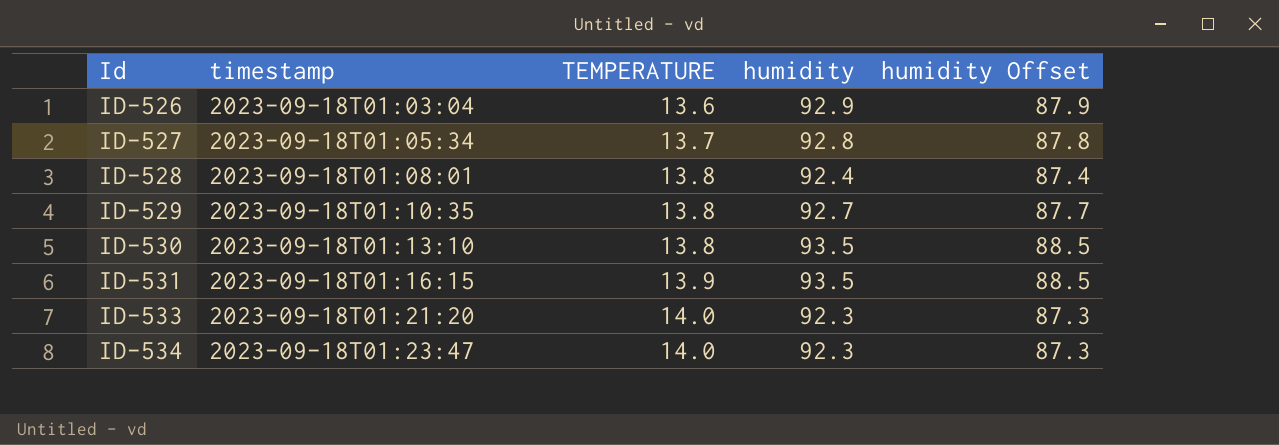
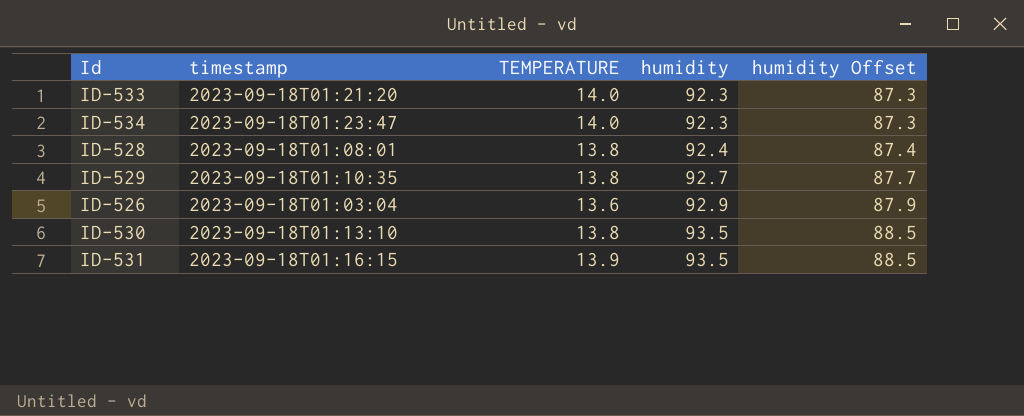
row order: Id ascending -> humidity ascending
row ID-527: 2023-09-18T01:05:34 | 13.7 | 92.8 | 87.8 -> none

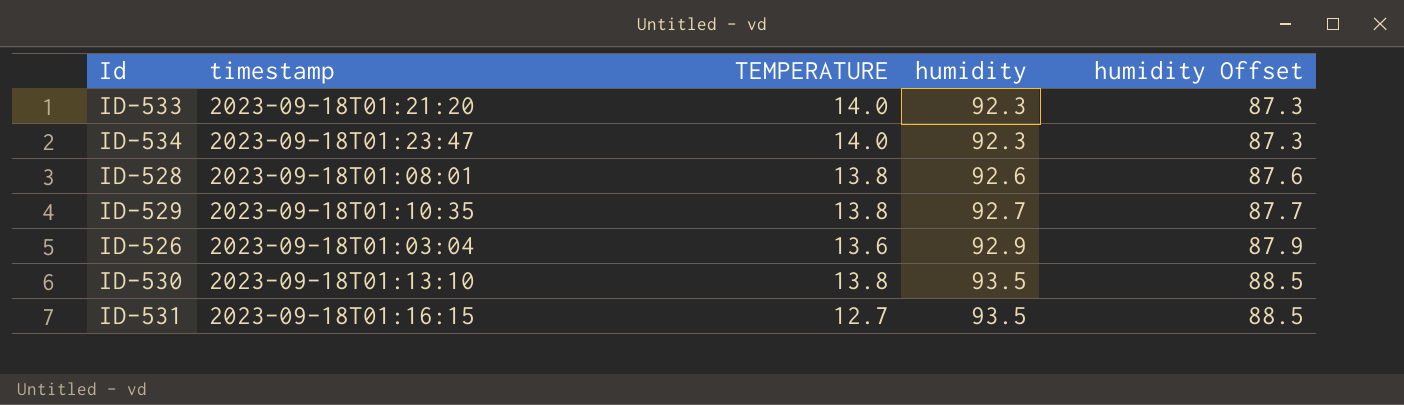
ID-528 | humidity: 92.4 -> 92.6
ID-528 | humidity Offset: 87.4 -> 87.6
ID-531 | TEMPERATURE: 13.9 -> 12.7

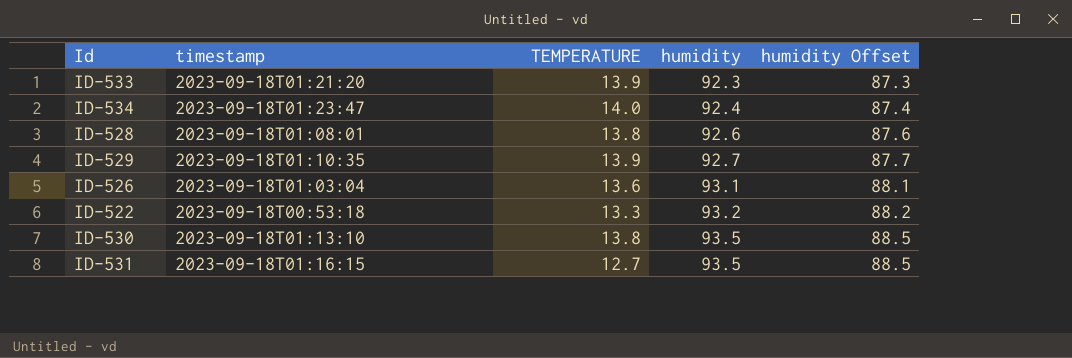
ID-533 | TEMPERATURE: 14.0 -> 13.9
ID-534 | humidity: 92.3 -> 92.4
ID-534 | humidity Offset: 87.3 -> 87.4
ID-529 | TEMPERATURE: 13.8 -> 13.9
ID-526 | humidity: 92.9 -> 93.1
ID-526 | humidity Offset: 87.9 -> 88.1
row ID-522: none -> 2023-09-18T00:53:18 | 13.3 | 93.2 | 88.2

